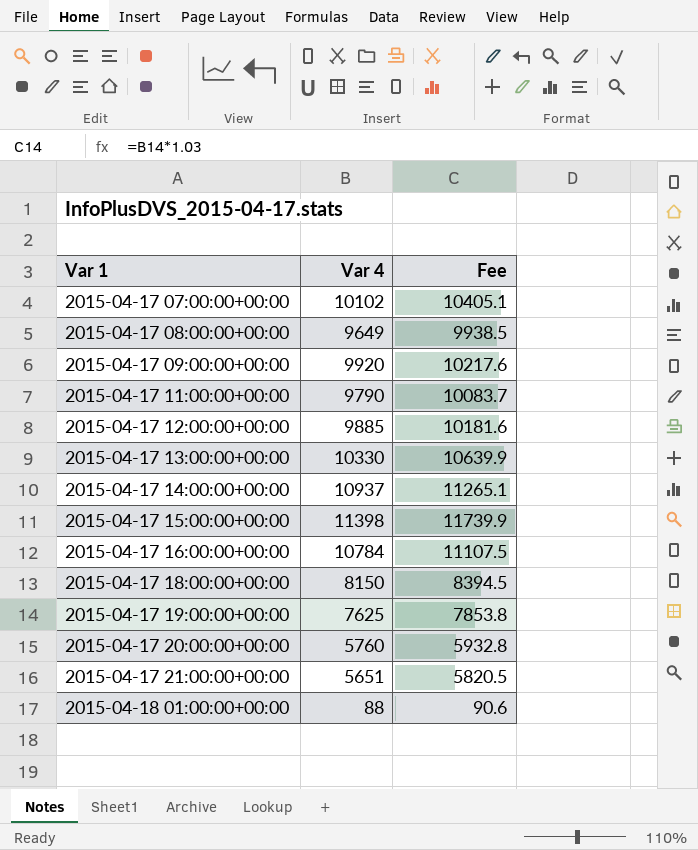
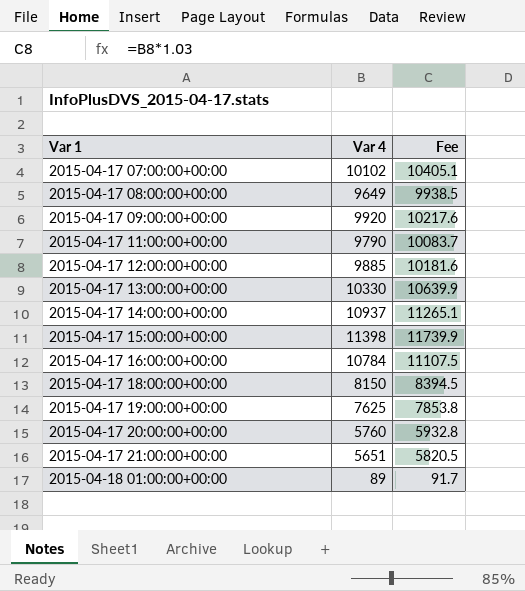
2015-04-18 01:00:00+00:00 | Var 4: 88 -> 89
2015-04-18 01:00:00+00:00 | Fee: 90.6 -> 91.7

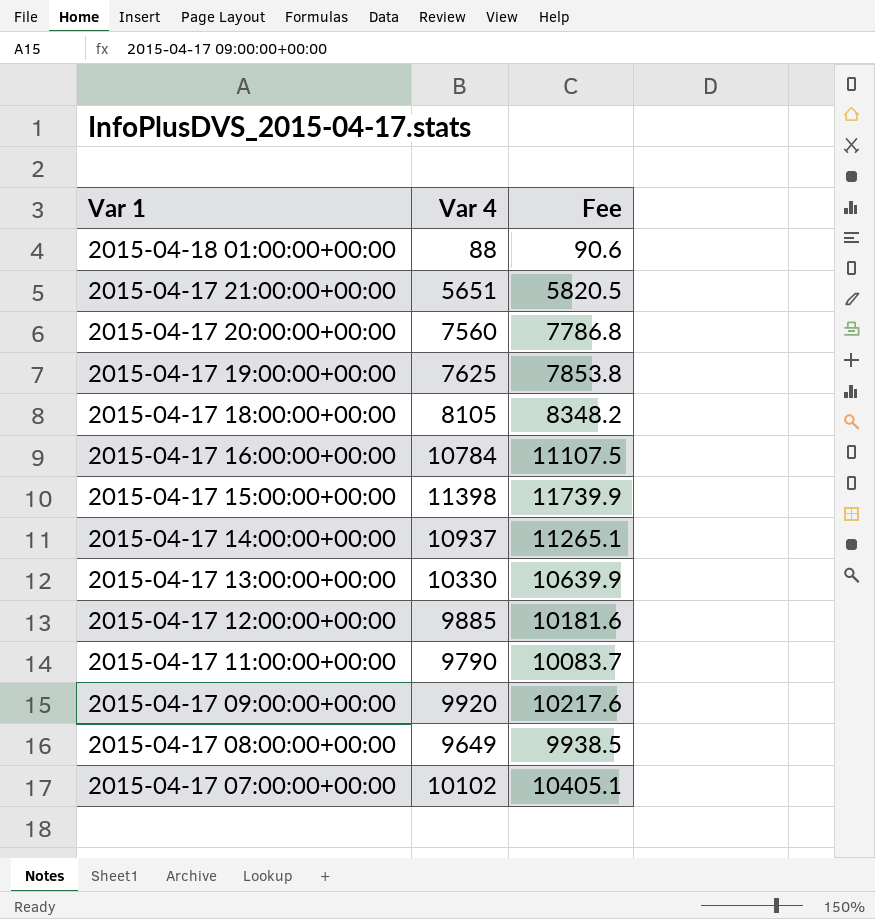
row order: Var 1 ascending -> Var 1 descending
2015-04-18 01:00:00+00:00 | Var 4: 89 -> 88
2015-04-18 01:00:00+00:00 | Fee: 91.7 -> 90.6
2015-04-17 20:00:00+00:00 | Var 4: 5760 -> 7560
2015-04-17 20:00:00+00:00 | Fee: 5932.8 -> 7786.8
2015-04-17 18:00:00+00:00 | Var 4: 8150 -> 8105
2015-04-17 18:00:00+00:00 | Fee: 8394.5 -> 8348.2

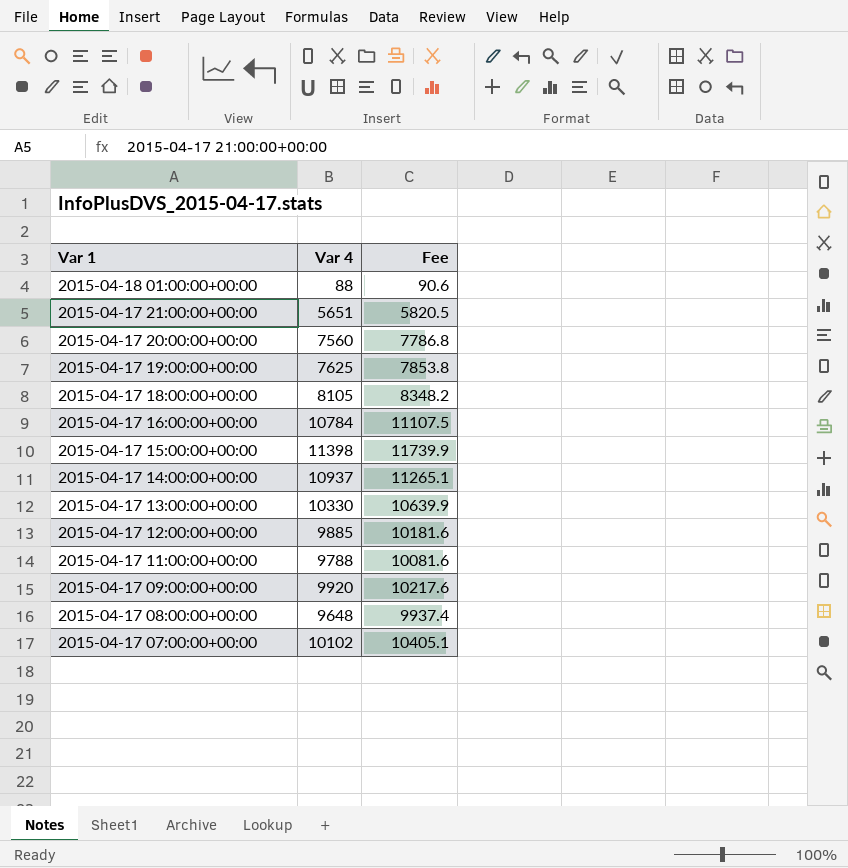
2015-04-17 11:00:00+00:00 | Var 4: 9790 -> 9788
2015-04-17 11:00:00+00:00 | Fee: 10083.7 -> 10081.6
2015-04-17 08:00:00+00:00 | Var 4: 9649 -> 9648
2015-04-17 08:00:00+00:00 | Fee: 9938.5 -> 9937.4

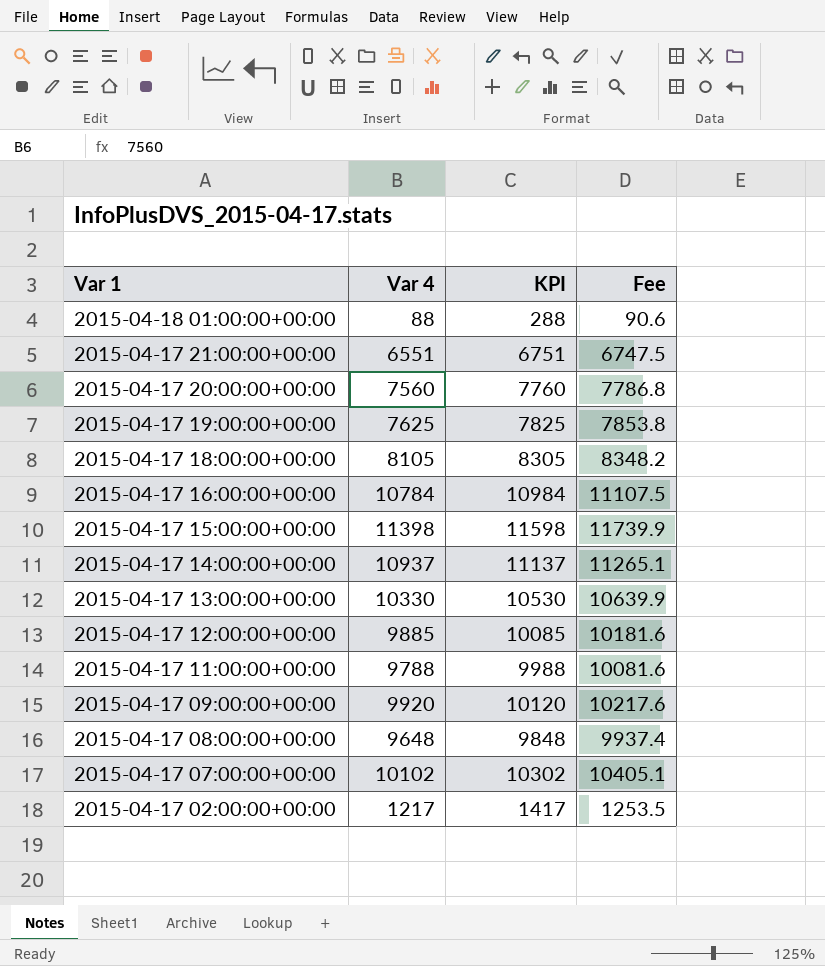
column KPI | formula: none -> [Var 4] + 200
2015-04-17 21:00:00+00:00 | Var 4: 5651 -> 6551
2015-04-17 21:00:00+00:00 | Fee: 5820.5 -> 6747.5
row 2015-04-17 02:00:00+00:00: none -> 1217 | 1417 | 1253.5

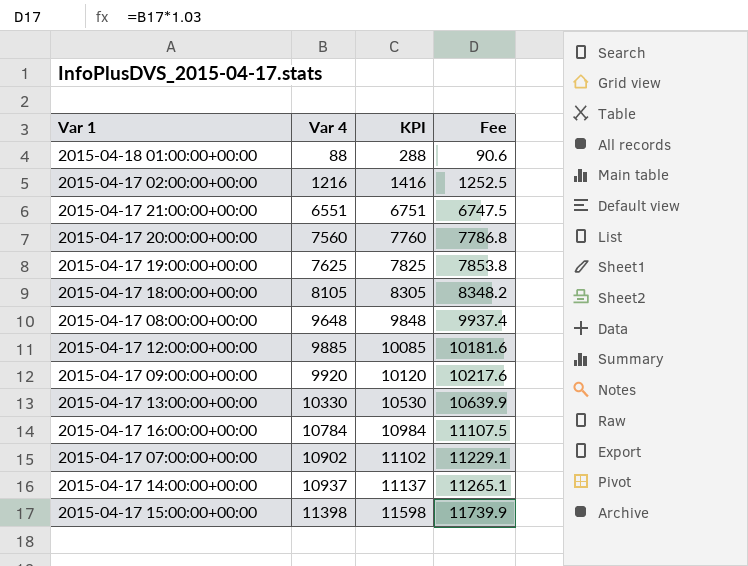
row order: Var 1 descending -> Var 4 ascending
row 2015-04-17 11:00:00+00:00: 9788 | 9988 | 10081.6 -> none
2015-04-17 02:00:00+00:00 | Var 4: 1217 -> 1216
2015-04-17 02:00:00+00:00 | KPI: 1417 -> 1416
2015-04-17 02:00:00+00:00 | Fee: 1253.5 -> 1252.5
2015-04-17 07:00:00+00:00 | Var 4: 10102 -> 10902
2015-04-17 07:00:00+00:00 | KPI: 10302 -> 11102
2015-04-17 07:00:00+00:00 | Fee: 10405.1 -> 11229.1

